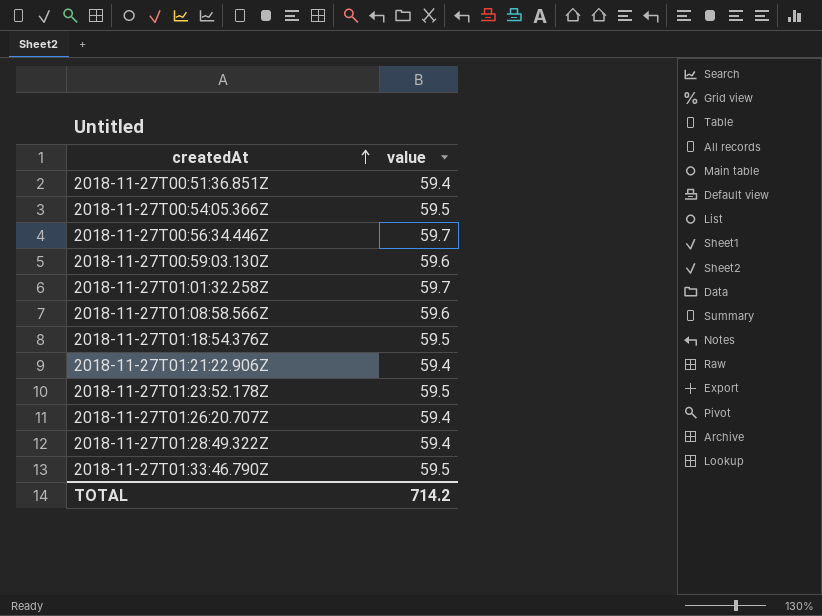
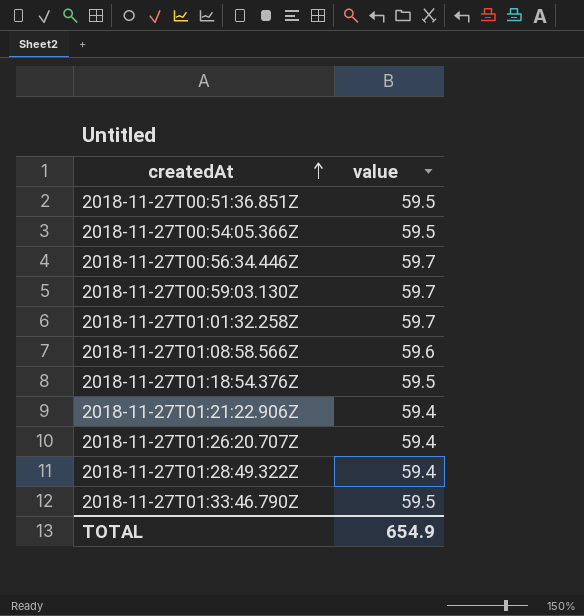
row 2018-11-27T01:23:52.178Z: 59.5 -> none
2018-11-27T00:51:36.851Z | value: 59.4 -> 59.5
2018-11-27T00:59:03.130Z | value: 59.6 -> 59.7
TOTAL | value: 714.2 -> 654.9

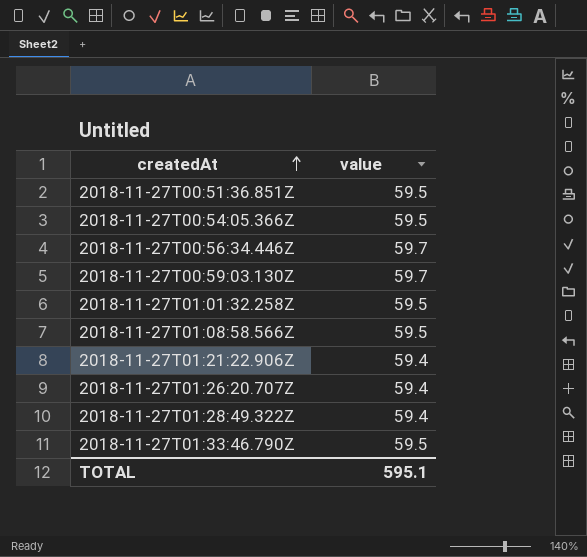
row 2018-11-27T01:18:54.376Z: 59.5 -> none
2018-11-27T01:01:32.258Z | value: 59.7 -> 59.5
2018-11-27T01:08:58.566Z | value: 59.6 -> 59.5
TOTAL | value: 654.9 -> 595.1

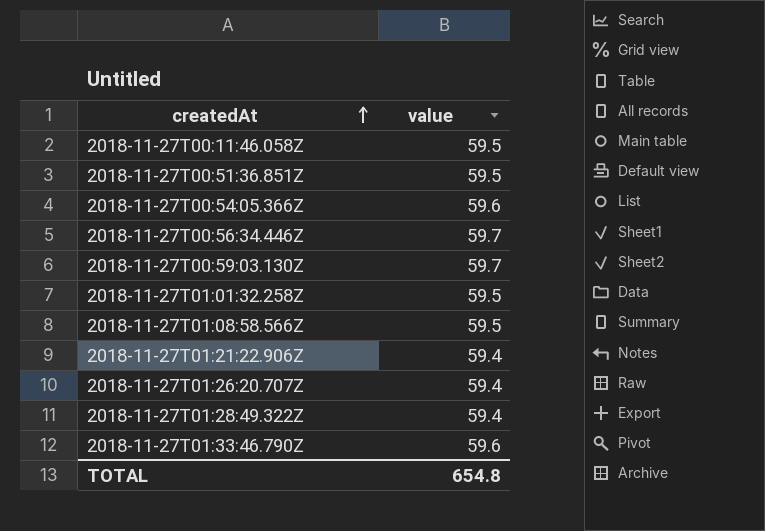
row 2018-11-27T00:11:46.058Z: none -> 59.5
2018-11-27T00:54:05.366Z | value: 59.5 -> 59.6
2018-11-27T01:33:46.790Z | value: 59.5 -> 59.6
TOTAL | value: 595.1 -> 654.8

